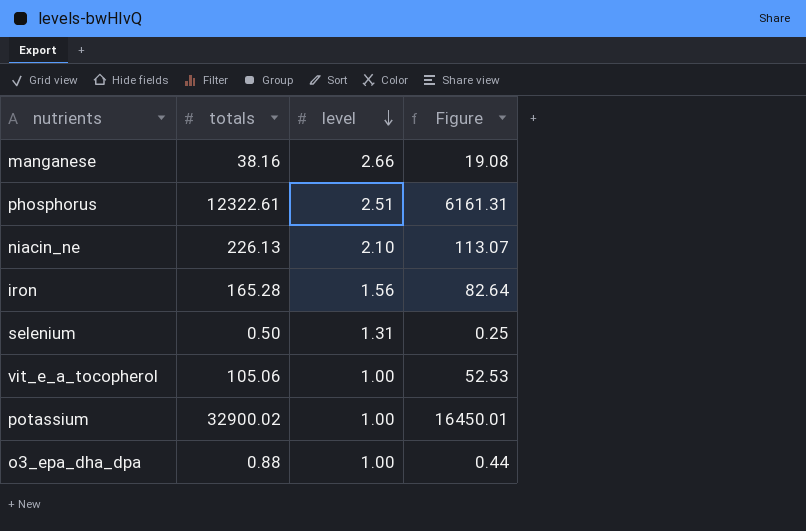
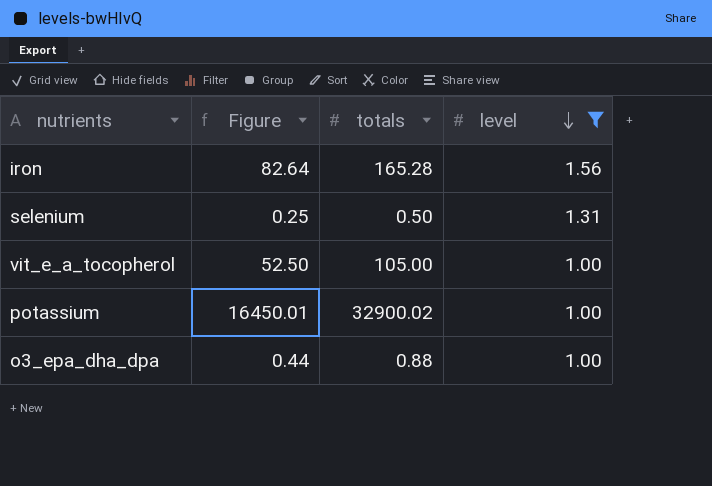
filter: none -> level <= 1.56
column Figure | position: 4 -> 2
vit_e_a_tocopherol | Figure: 52.53 -> 52.50
vit_e_a_tocopherol | totals: 105.06 -> 105.00

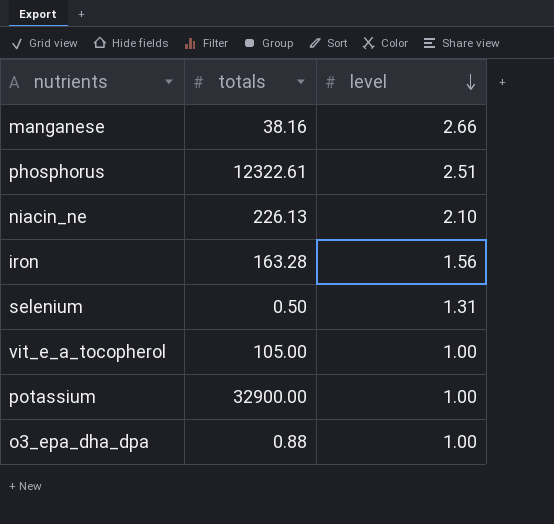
filter: level <= 1.56 -> none
column Figure | formula: [totals] * 0.5 -> none
iron | totals: 165.28 -> 163.28
potassium | totals: 32900.02 -> 32900.00

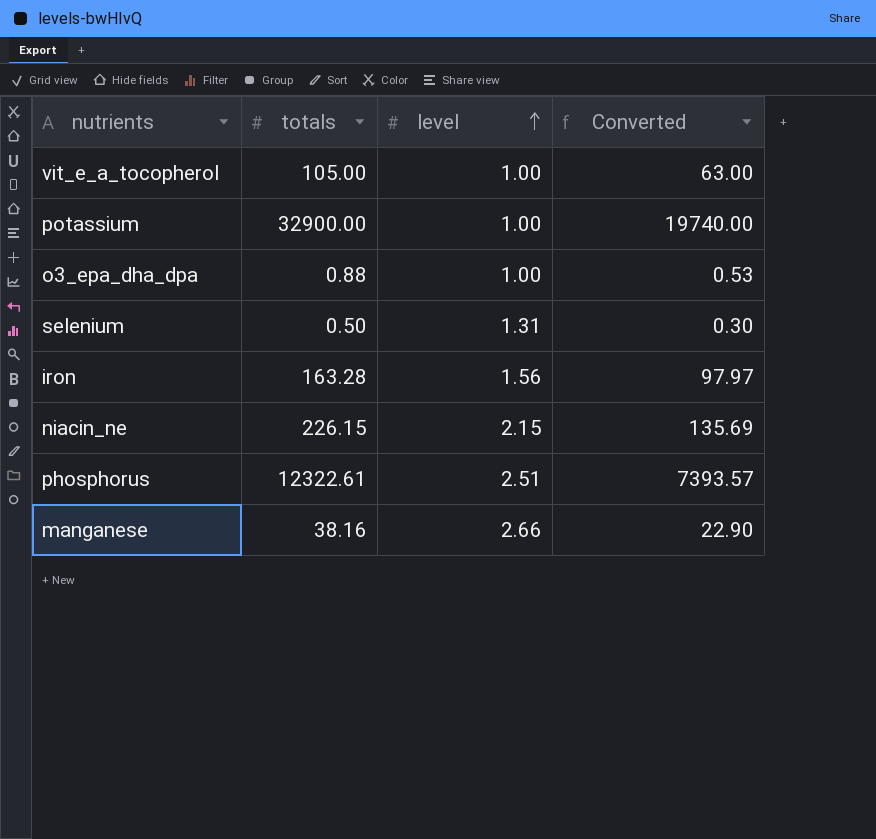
row order: level descending -> level ascending
column Converted | formula: none -> [totals] * 0.6
niacin_ne | totals: 226.13 -> 226.15
niacin_ne | level: 2.10 -> 2.15

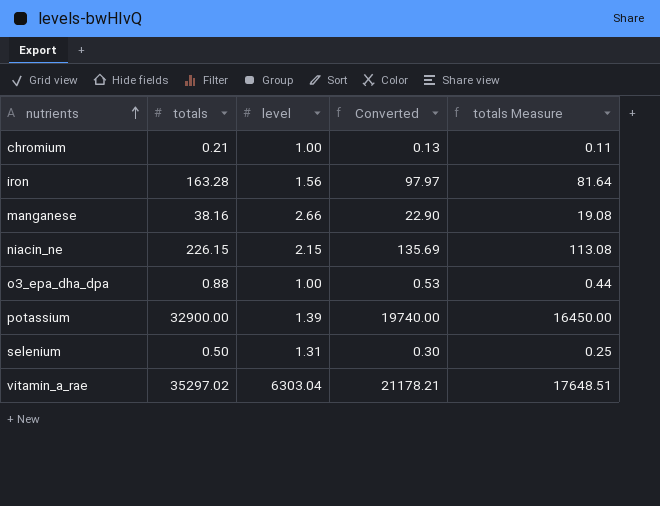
row order: level ascending -> nutrients ascending
column totals Measure | formula: none -> [totals] * 0.5
row vit_e_a_tocopherol: 105.00 | 1.00 | 63.00 -> none
row phosphorus: 12322.61 | 2.51 | 7393.57 -> none
row chromium: none -> 0.21 | 1.00 | 0.13 | 0.11
potassium | level: 1.00 -> 1.39
row vitamin_a_rae: none -> 35297.02 | 6303.04 | 21178.21 | 17648.51

